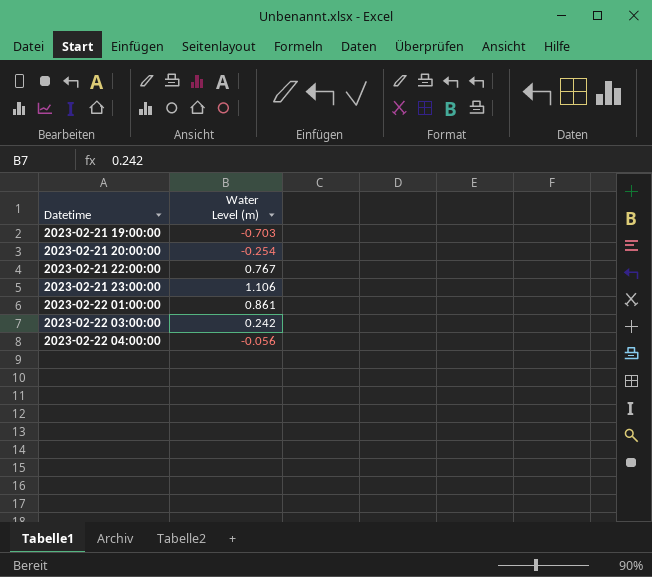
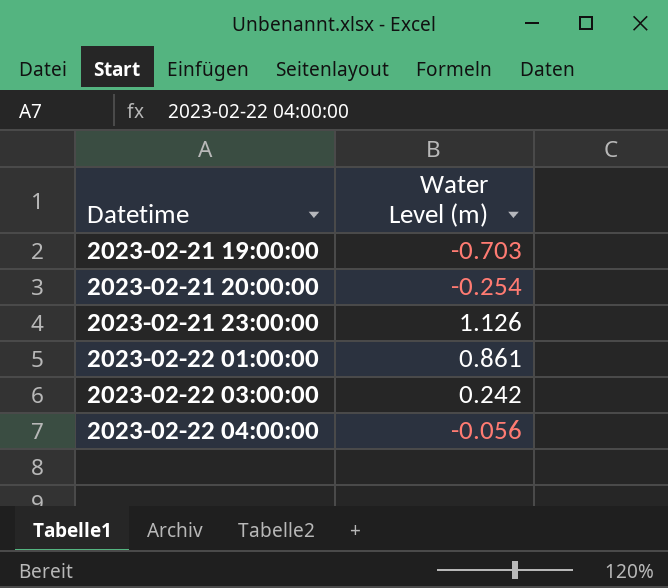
row 2023-02-21 22:00:00: 0.767 -> none
2023-02-21 23:00:00 | Water Level (m): 1.106 -> 1.126

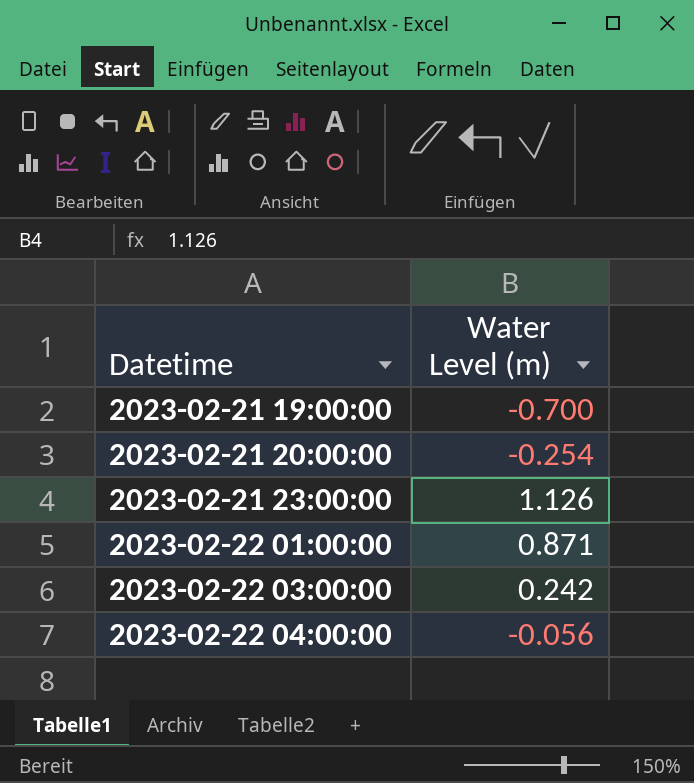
2023-02-21 19:00:00 | Water Level (m): -0.703 -> -0.700
2023-02-22 01:00:00 | Water Level (m): 0.861 -> 0.871

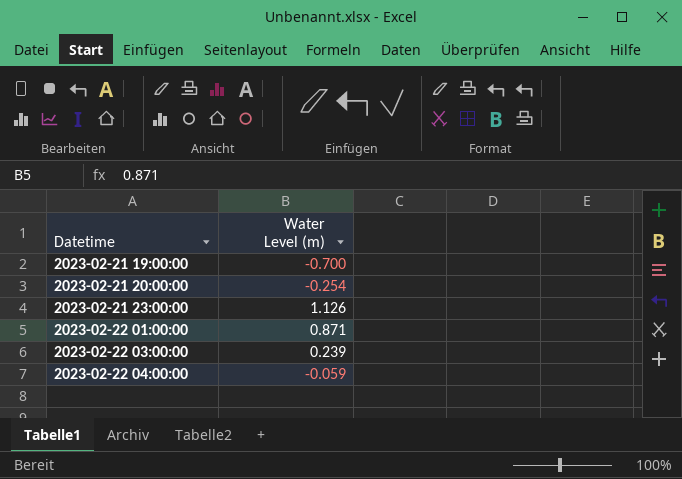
2023-02-22 03:00:00 | Water Level (m): 0.242 -> 0.239
2023-02-22 04:00:00 | Water Level (m): -0.056 -> -0.059

